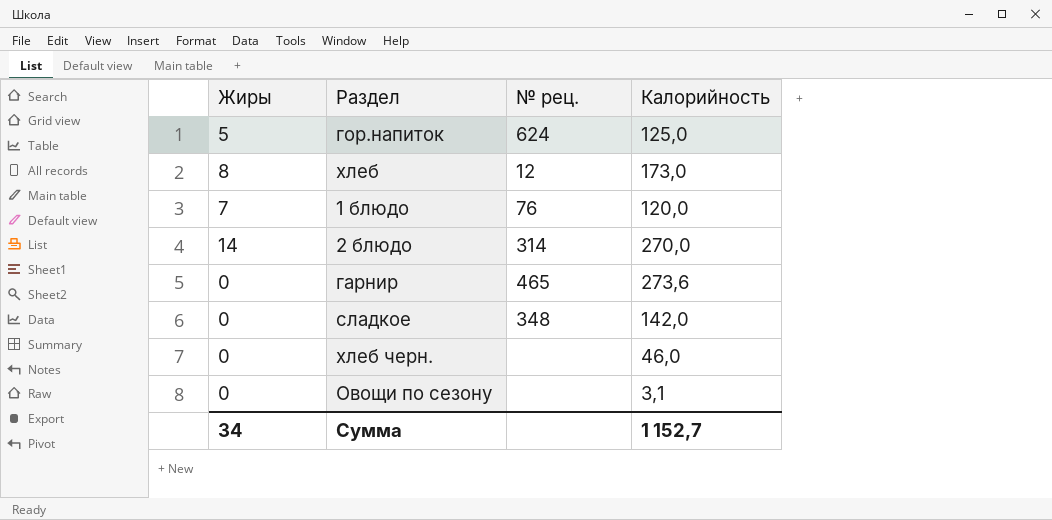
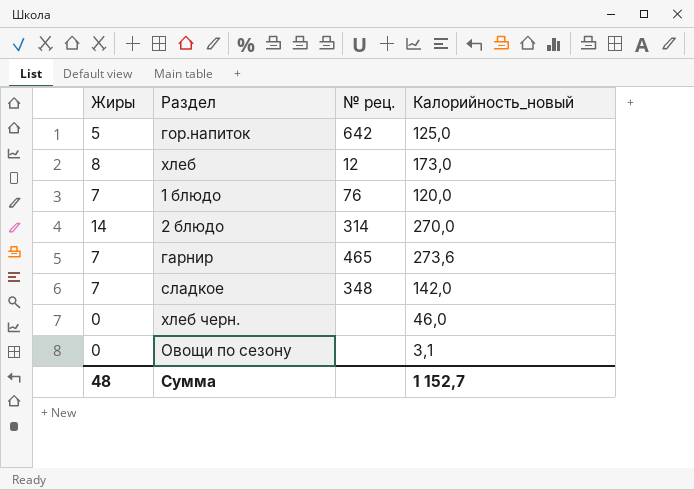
column name: Калорийность -> Калорийность_новый
гор.напиток | № рец.: 624 -> 642
гарнир | Жиры: 0 -> 7
сладкое | Жиры: 0 -> 7
Сумма | Жиры: 34 -> 48

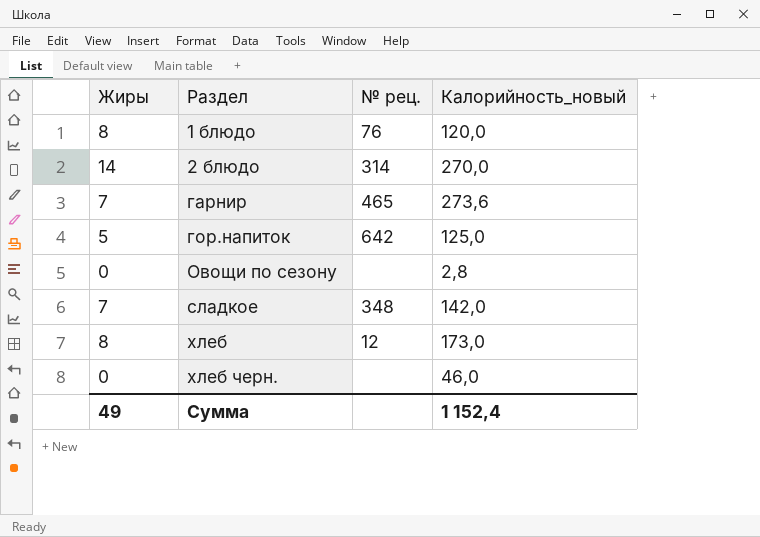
row order: none -> Раздел ascending
1 блюдо | Жиры: 7 -> 8
Овощи по сезону | Калорийность_новый: 3,1 -> 2,8
Сумма | Жиры: 48 -> 49
Сумма | Калорийность_новый: 1 152,7 -> 1 152,4

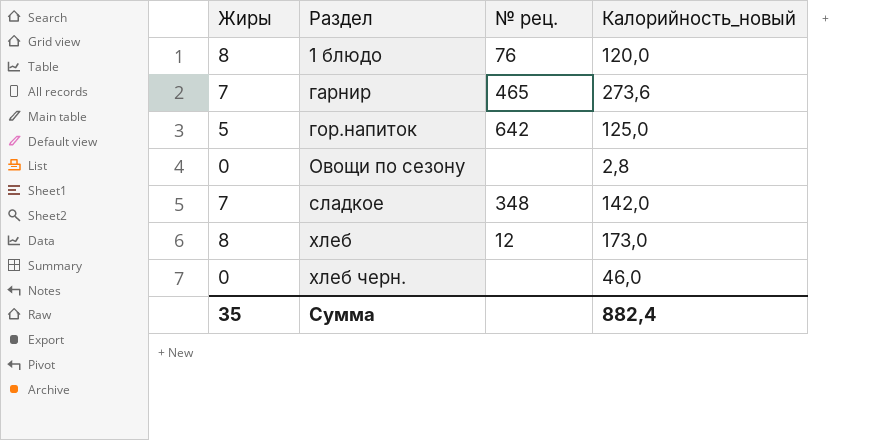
row 2 блюдо: 14 | 314 | 270,0 -> none
Сумма | Жиры: 49 -> 35
Сумма | Калорийность_новый: 1 152,4 -> 882,4

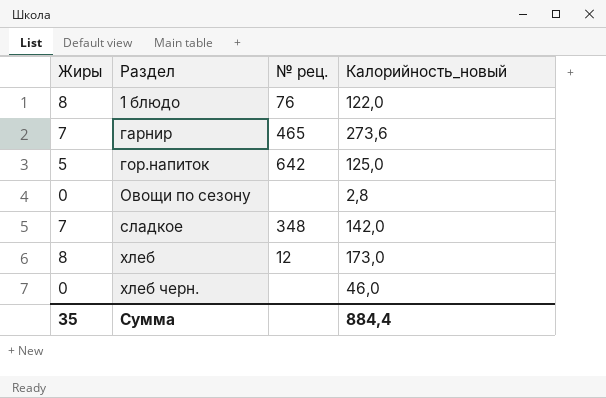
1 блюдо | Калорийность_новый: 120,0 -> 122,0
Сумма | Калорийность_новый: 882,4 -> 884,4

